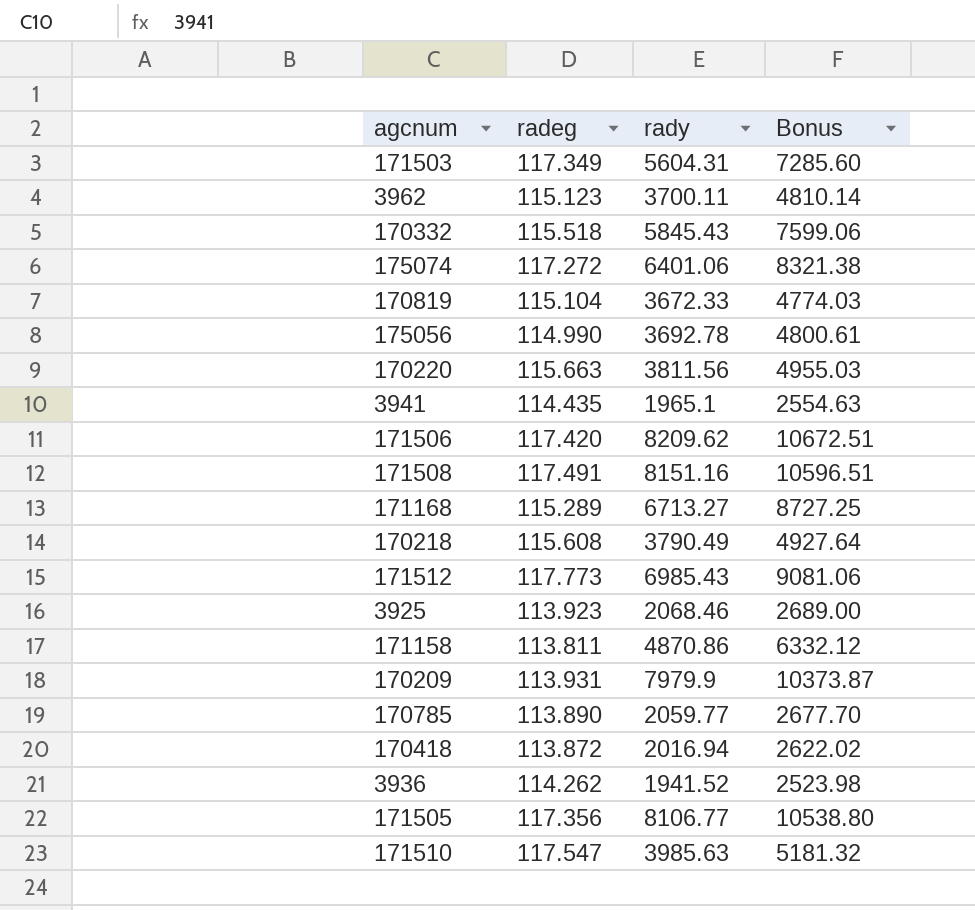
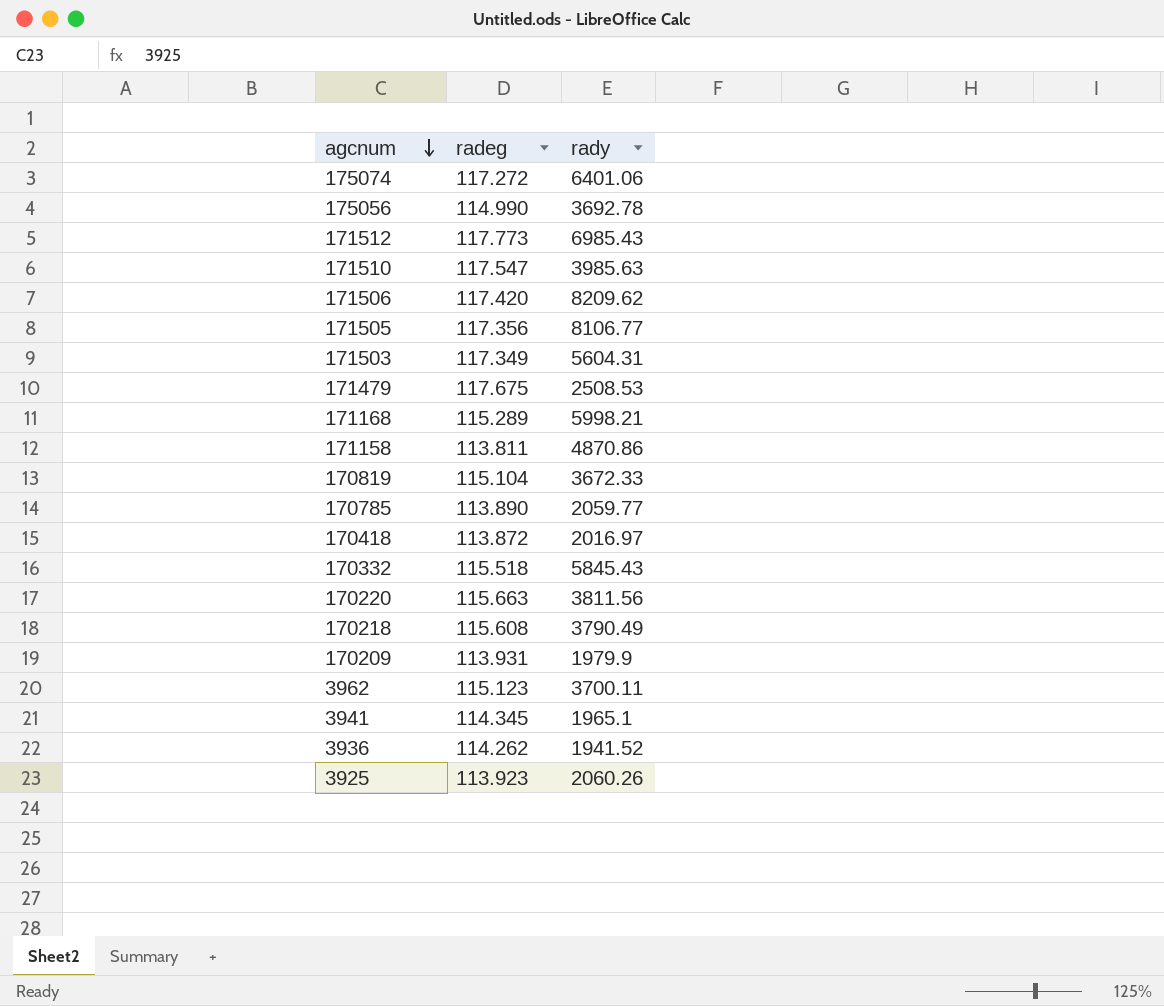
row order: none -> agcnum descending
column Bonus | formula: [rady] * 1.3 -> none
row 171508: 117.491 | 8151.16 | 10596.51 -> none
row 171479: none -> 117.675 | 2508.53
171168 | rady: 6713.27 -> 5998.21
170418 | rady: 2016.94 -> 2016.97
170209 | rady: 7979.9 -> 1979.9
3941 | radeg: 114.435 -> 114.345
3925 | rady: 2068.46 -> 2060.26

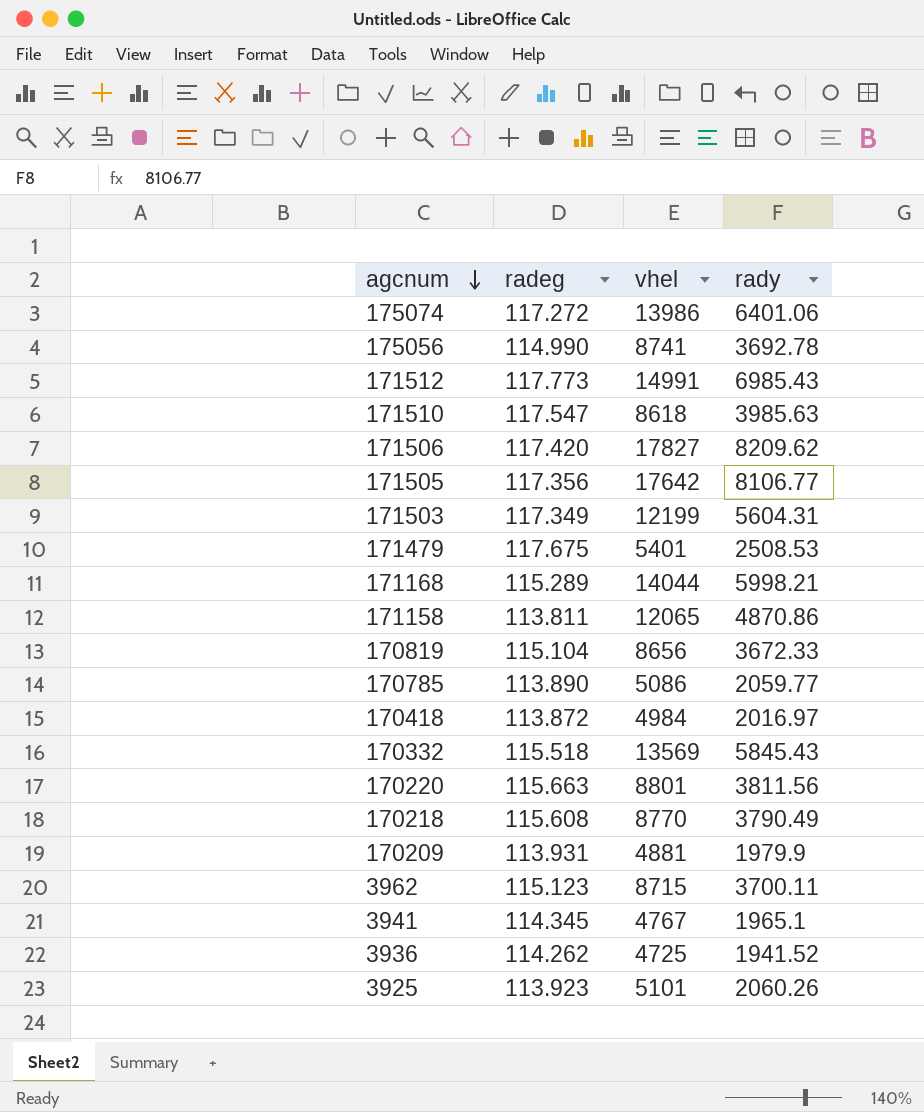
column vhel | position: none -> 3

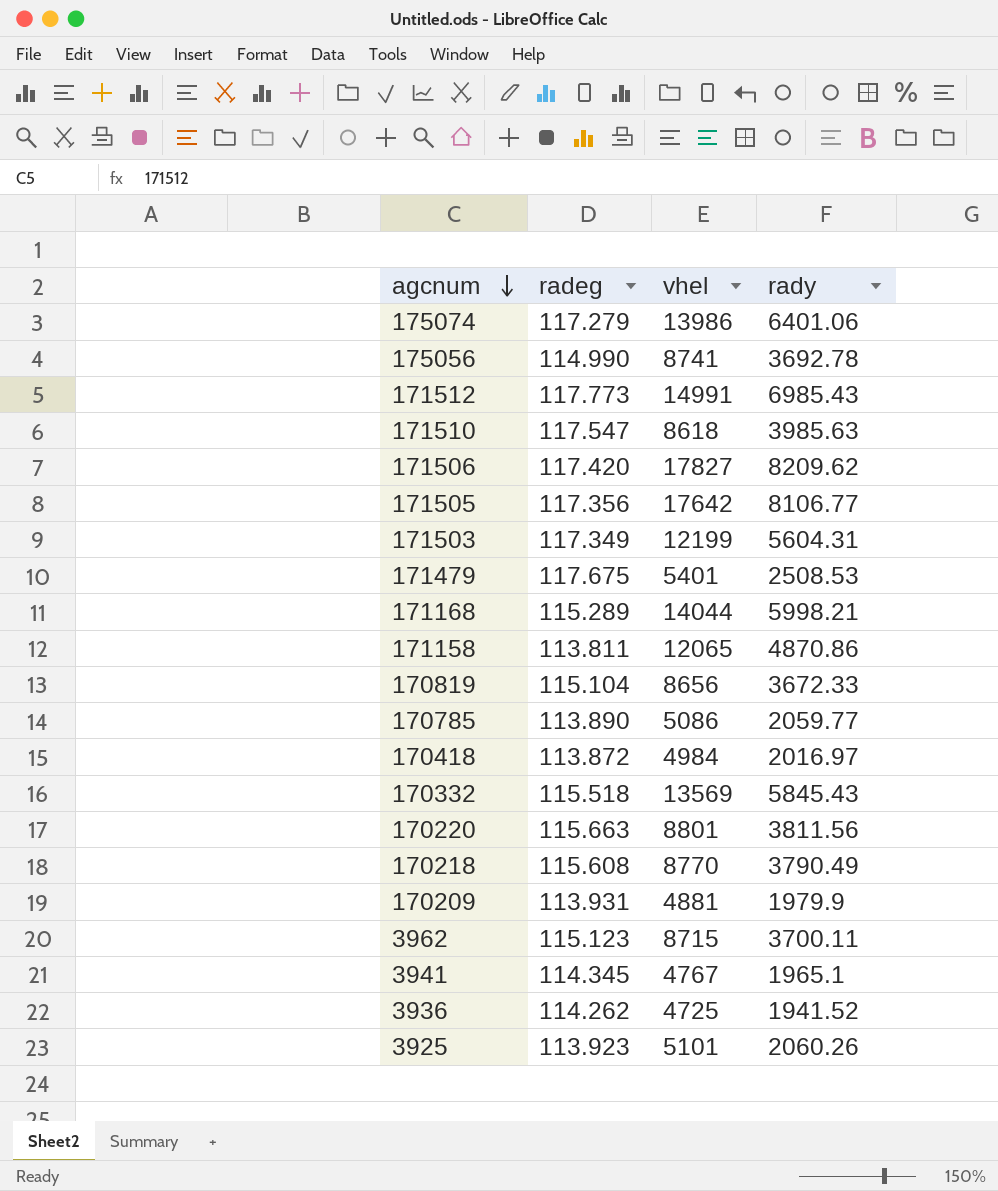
175074 | radeg: 117.272 -> 117.279

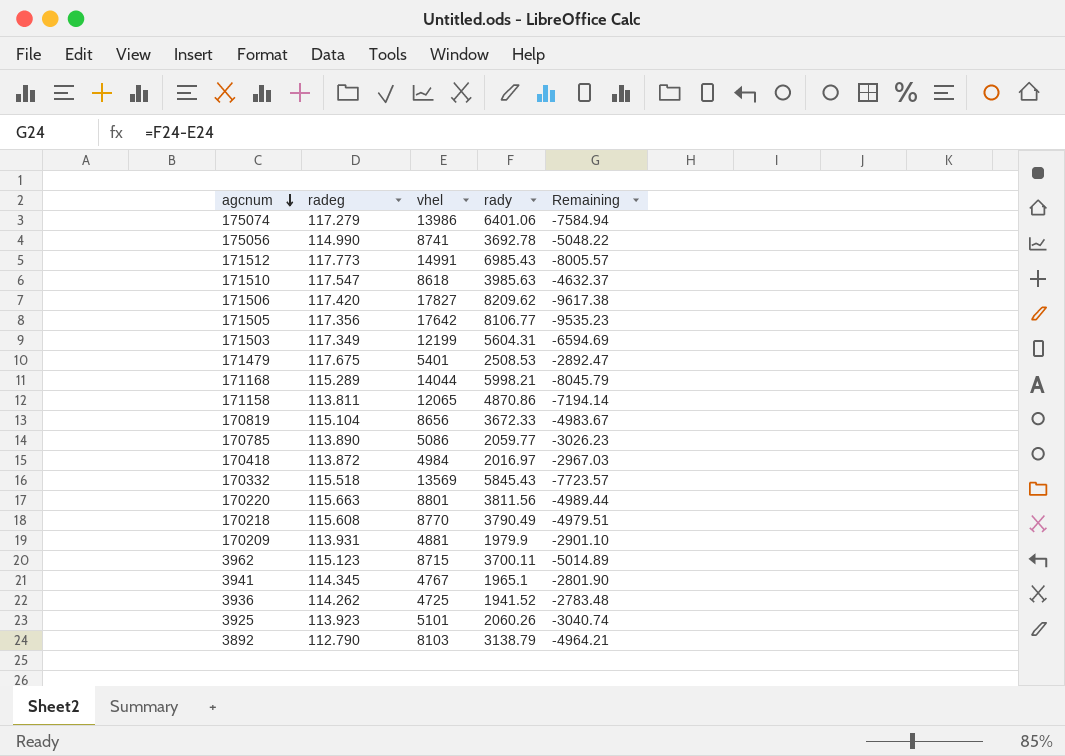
column Remaining | formula: none -> [rady] - [vhel]
row 3892: none -> 112.790 | 8103 | 3138.79 | -4964.21

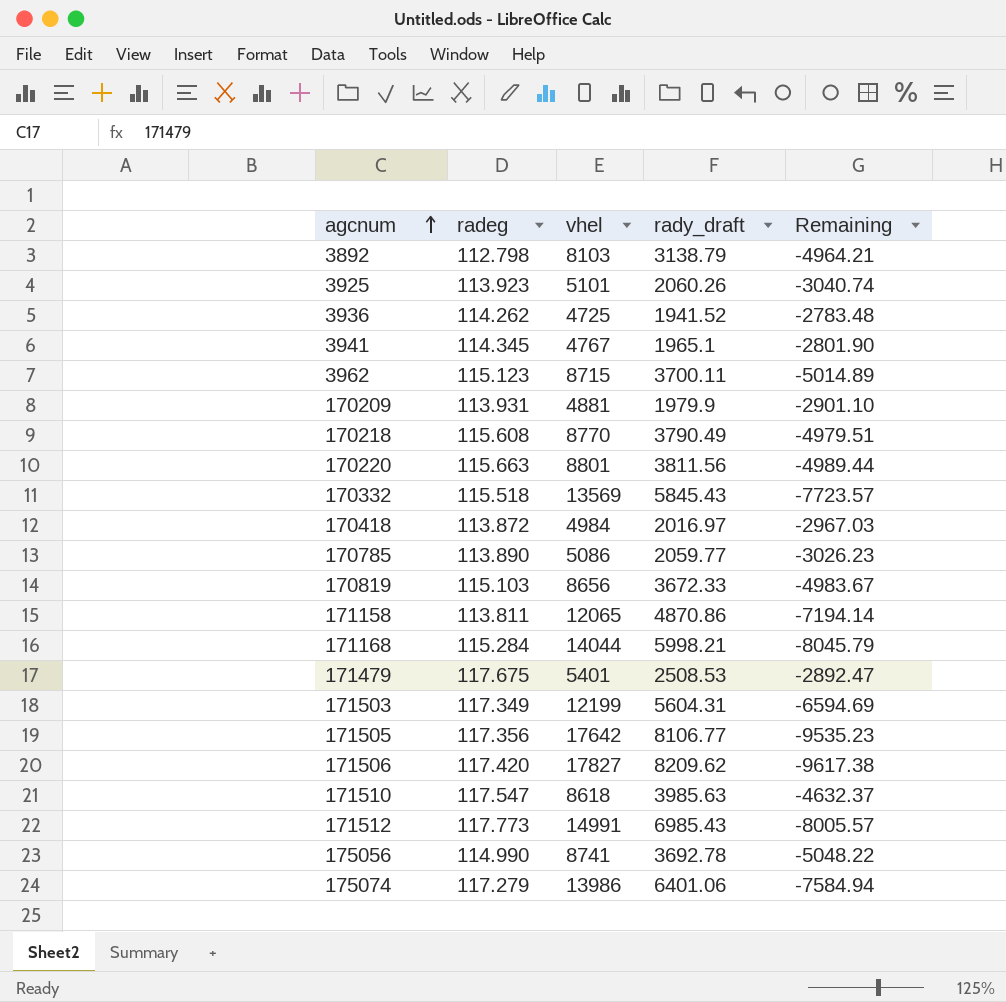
row order: agcnum descending -> agcnum ascending
column name: rady -> rady_draft
3892 | radeg: 112.790 -> 112.798
170819 | radeg: 115.104 -> 115.103
171168 | radeg: 115.289 -> 115.284

